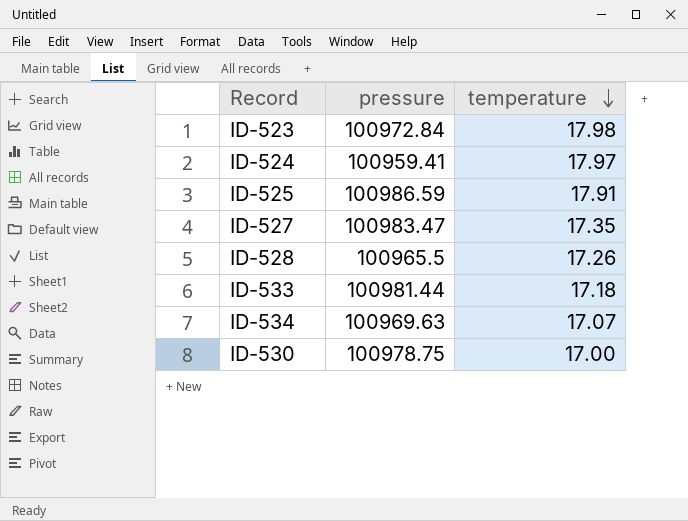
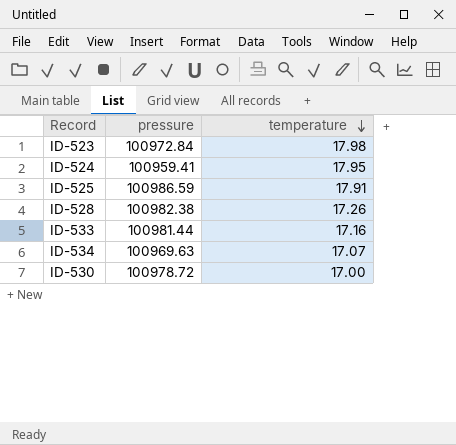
row ID-527: 100983.47 | 17.35 -> none
ID-524 | temperature: 17.97 -> 17.95
ID-528 | pressure: 100965.5 -> 100982.38
ID-533 | temperature: 17.18 -> 17.16
ID-530 | pressure: 100978.75 -> 100978.72

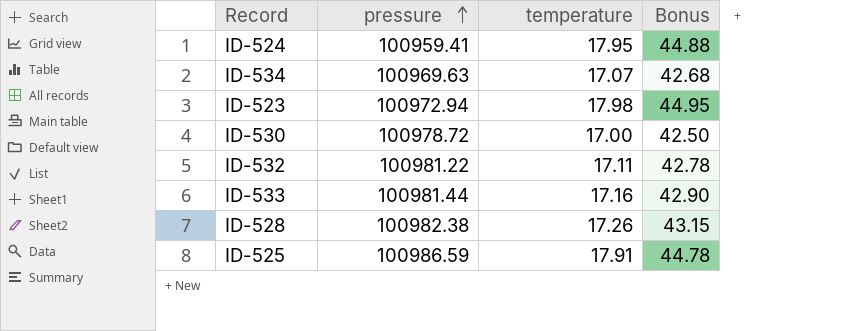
row order: temperature descending -> pressure ascending
column Bonus | formula: none -> [temperature] * 2.5
ID-523 | pressure: 100972.84 -> 100972.94
row ID-532: none -> 100981.22 | 17.11 | 42.78

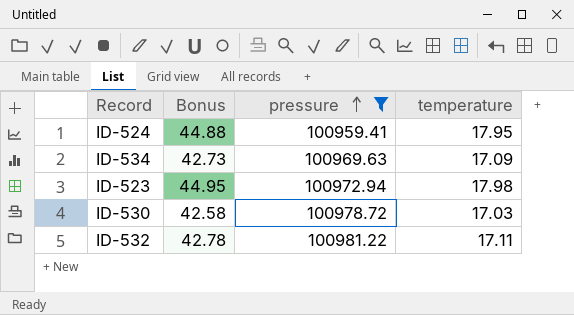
filter: none -> pressure <= 100981.22
column Bonus | position: 4 -> 2
ID-534 | Bonus: 42.68 -> 42.73
ID-534 | temperature: 17.07 -> 17.09
ID-530 | Bonus: 42.50 -> 42.58
ID-530 | temperature: 17.00 -> 17.03

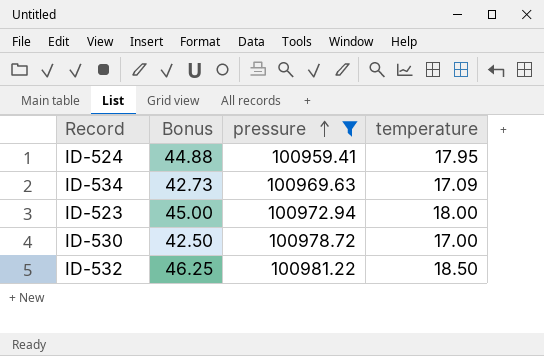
ID-523 | Bonus: 44.95 -> 45.00
ID-523 | temperature: 17.98 -> 18.00
ID-530 | Bonus: 42.58 -> 42.50
ID-530 | temperature: 17.03 -> 17.00
ID-532 | Bonus: 42.78 -> 46.25
ID-532 | temperature: 17.11 -> 18.50

